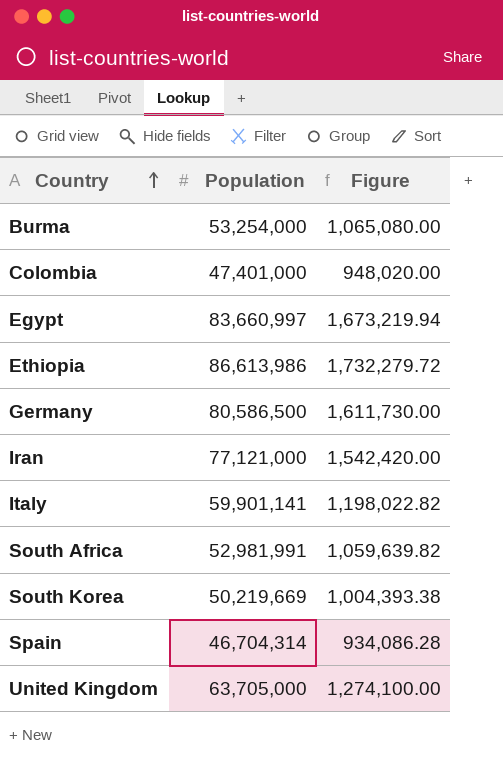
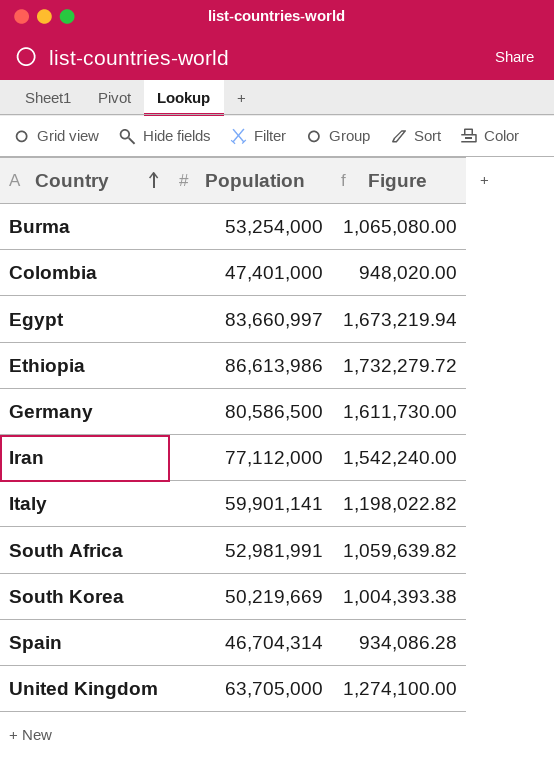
Iran | Population: 77,121,000 -> 77,112,000
Iran | Figure: 1,542,420.00 -> 1,542,240.00

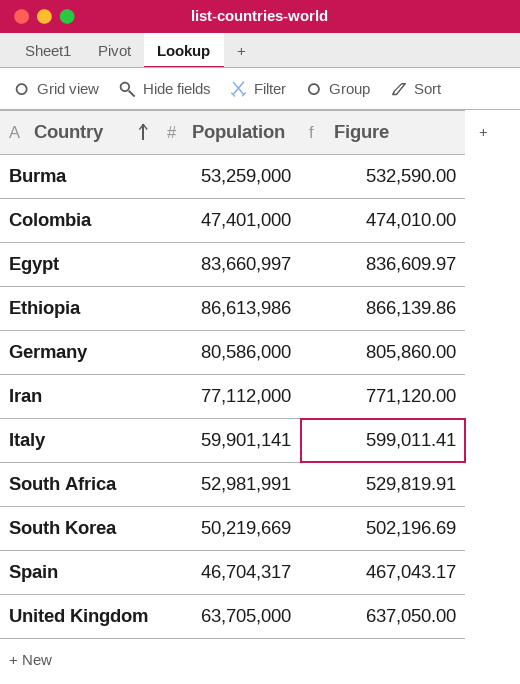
column Figure | formula: [Population] * 0.02 -> [Population] * 0.01
Burma | Population: 53,254,000 -> 53,259,000
Germany | Population: 80,586,500 -> 80,586,000
Spain | Population: 46,704,314 -> 46,704,317

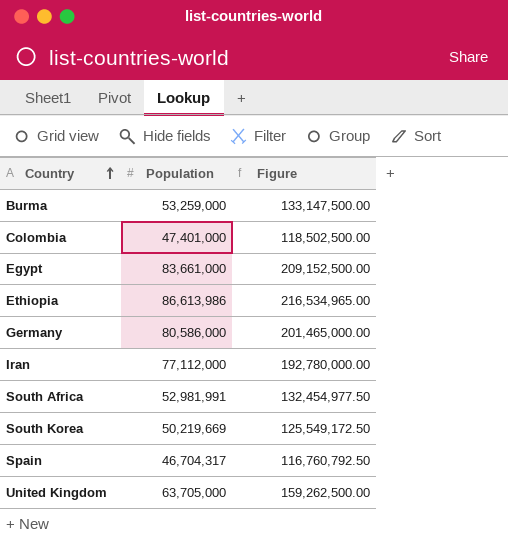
column Figure | formula: [Population] * 0.01 -> [Population] * 2.5
row Italy: 59,901,141 | 599,011.41 -> none
Egypt | Population: 83,660,997 -> 83,661,000

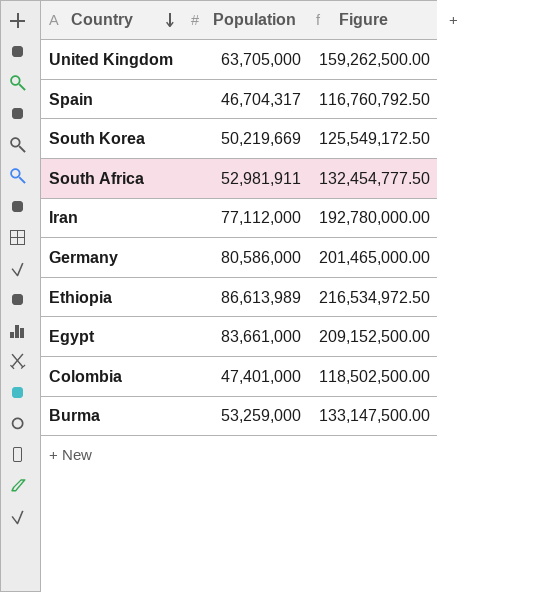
row order: Country ascending -> Country descending
South Africa | Population: 52,981,991 -> 52,981,911
South Africa | Figure: 132,454,977.50 -> 132,454,777.50
Ethiopia | Population: 86,613,986 -> 86,613,989
Ethiopia | Figure: 216,534,965.00 -> 216,534,972.50

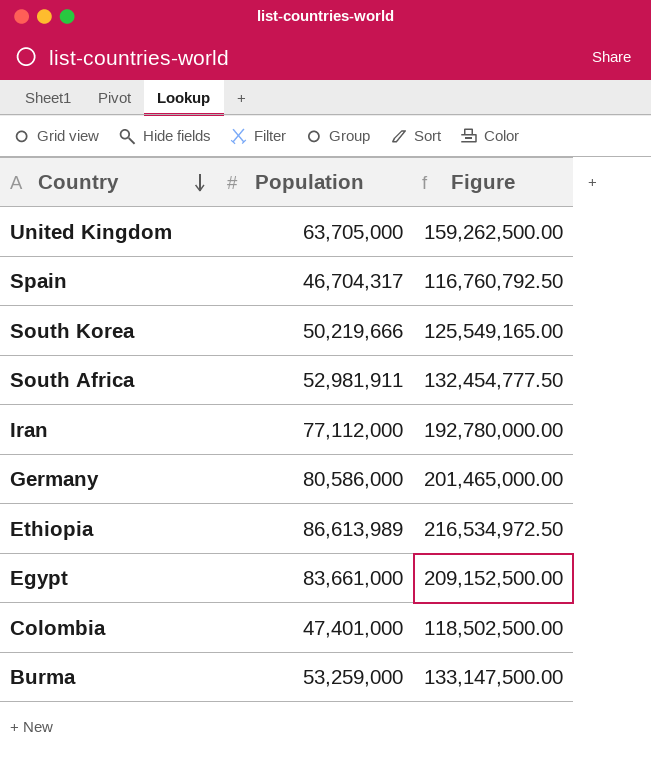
South Korea | Population: 50,219,669 -> 50,219,666
South Korea | Figure: 125,549,172.50 -> 125,549,165.00

